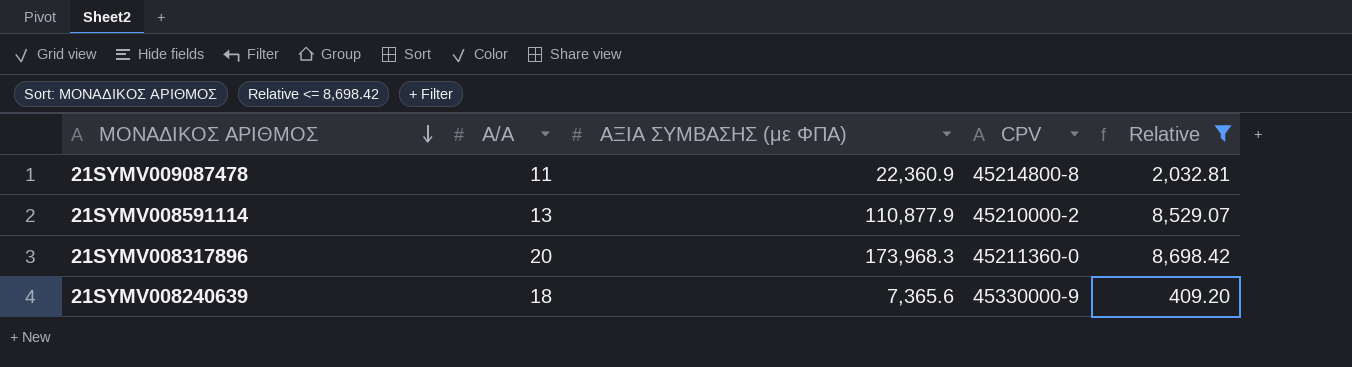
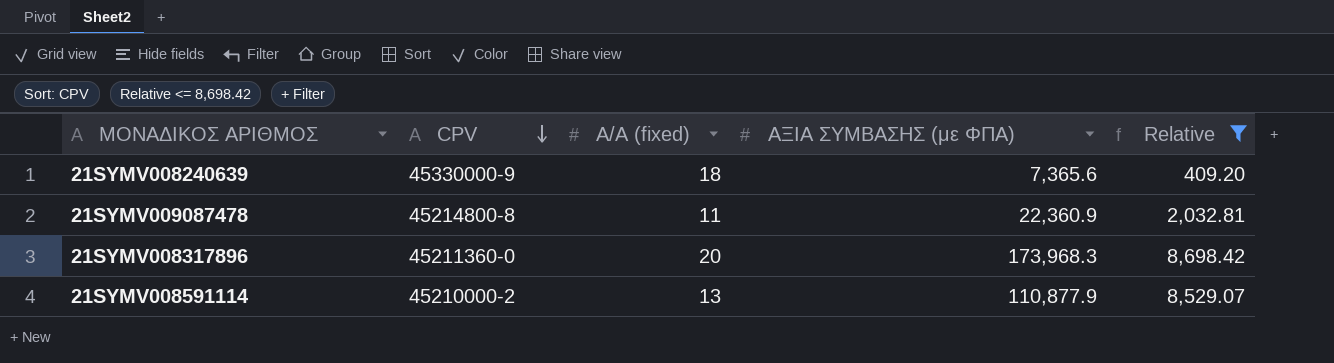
row order: ΜΟΝΑΔΙΚΟΣ ΑΡΙΘΜΟΣ descending -> CPV descending
column CPV | position: 4 -> 2
column name: Α/Α -> Α/Α (fixed)

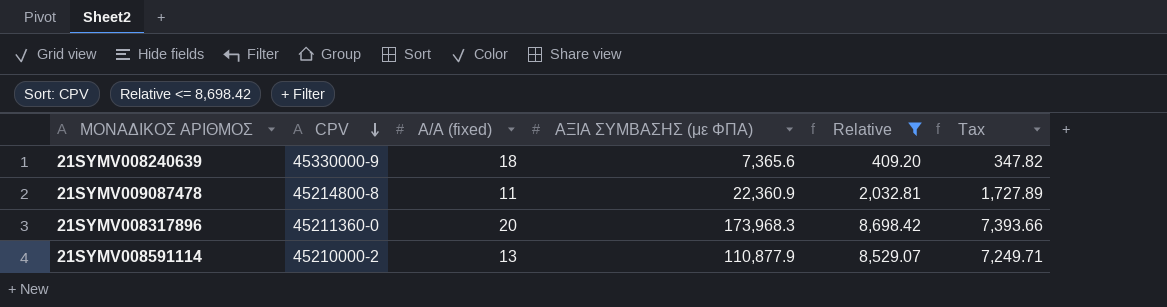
column Tax | formula: none -> [Relative] * 0.85

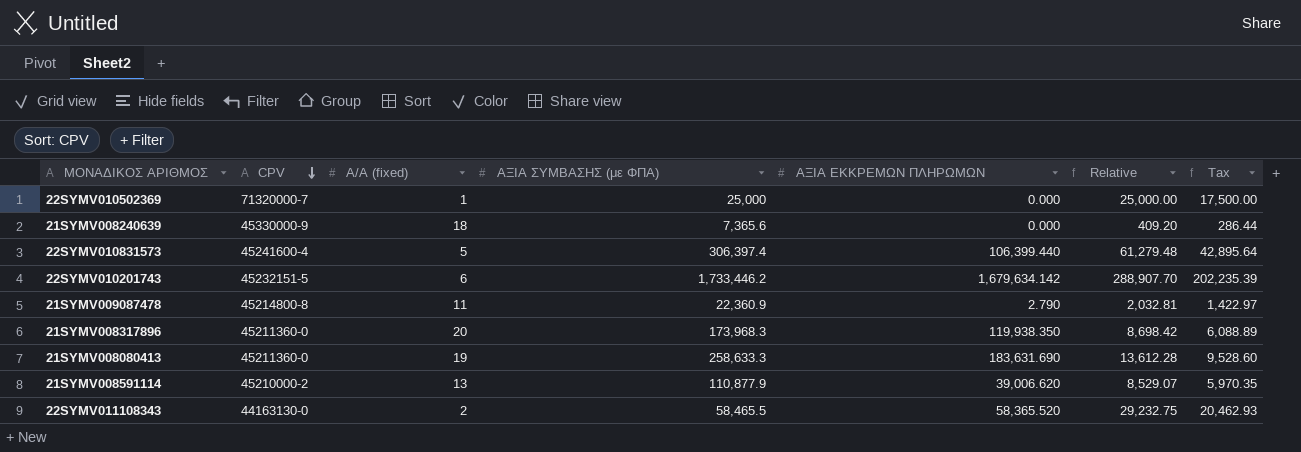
filter: Relative <= 8,698.42 -> none
column ΑΞΙΑ ΕΚΚΡΕΜΩΝ ΠΛΗΡΩΜΩΝ | position: none -> 5
column Tax | formula: [Relative] * 0.85 -> [Relative] * 0.7

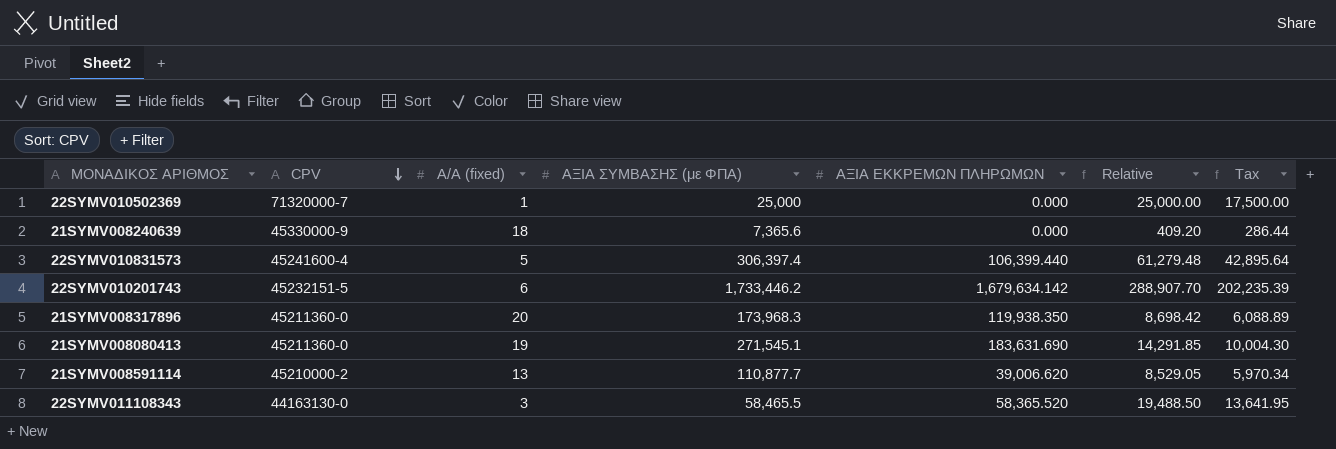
row 21SYMV009087478: 45214800-8 | 11 | 22,360.9 | 2.790 | 2,032.81 | 1,422.97 -> none
21SYMV008080413 | ΑΞΙΑ ΣΥΜΒΑΣΗΣ (με ΦΠΑ): 258,633.3 -> 271,545.1
21SYMV008080413 | Relative: 13,612.28 -> 14,291.85
21SYMV008080413 | Tax: 9,528.60 -> 10,004.30
21SYMV008591114 | ΑΞΙΑ ΣΥΜΒΑΣΗΣ (με ΦΠΑ): 110,877.9 -> 110,877.7
21SYMV008591114 | Relative: 8,529.07 -> 8,529.05
21SYMV008591114 | Tax: 5,970.35 -> 5,970.34
22SYMV011108343 | Α/Α (fixed): 2 -> 3
22SYMV011108343 | Relative: 29,232.75 -> 19,488.50
22SYMV011108343 | Tax: 20,462.93 -> 13,641.95

